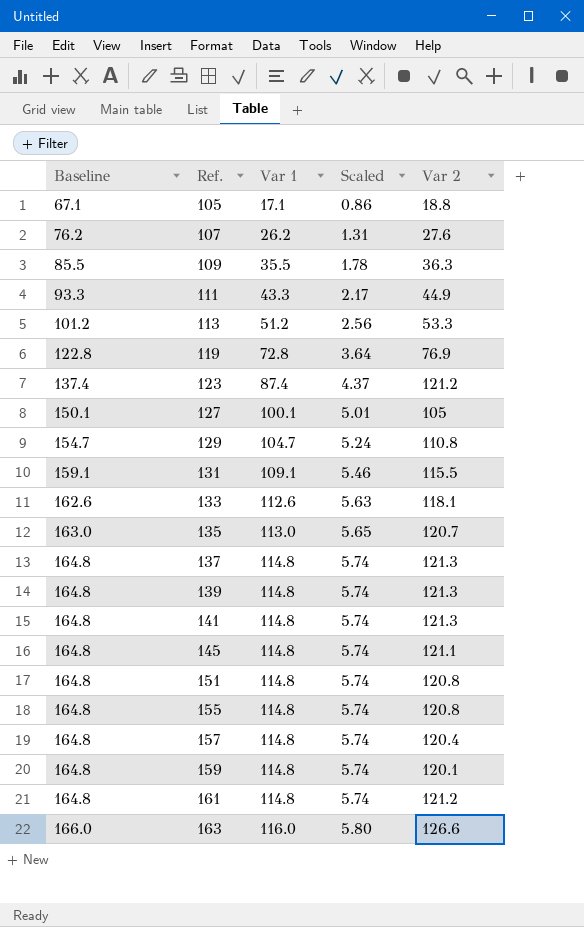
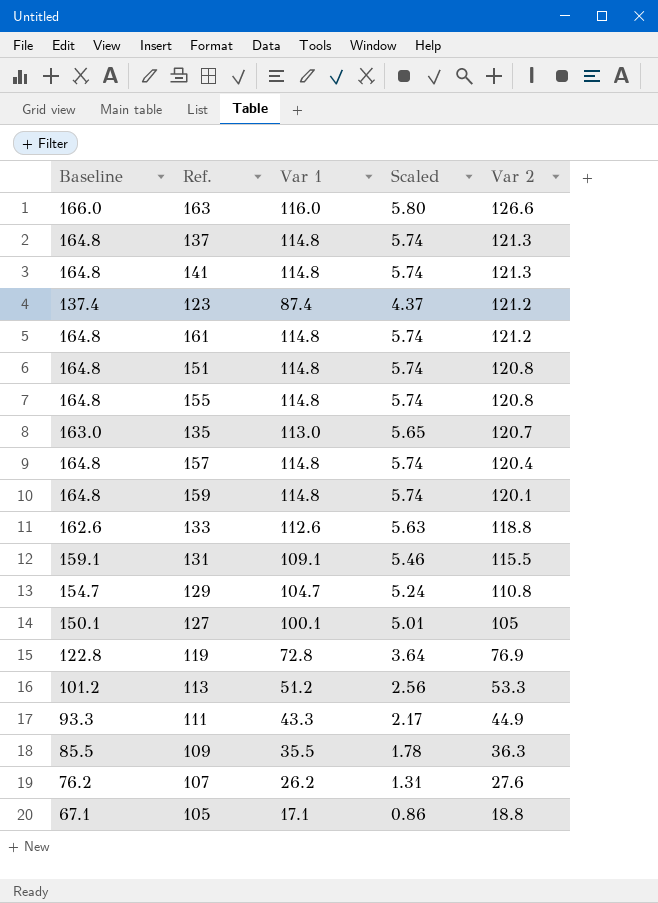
row order: Baseline ascending -> Var 2 descending
row 139: 164.8 | 114.8 | 5.74 | 121.3 -> none
row 145: 164.8 | 114.8 | 5.74 | 121.1 -> none
133 | Var 2: 118.1 -> 118.8

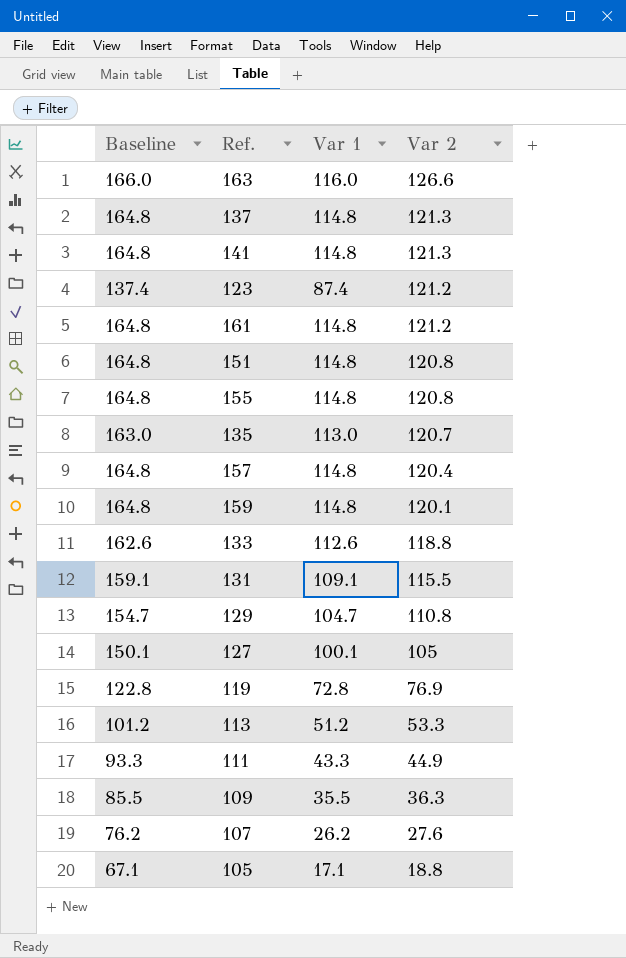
column Scaled | formula: [Var 1] * 0.05 -> none

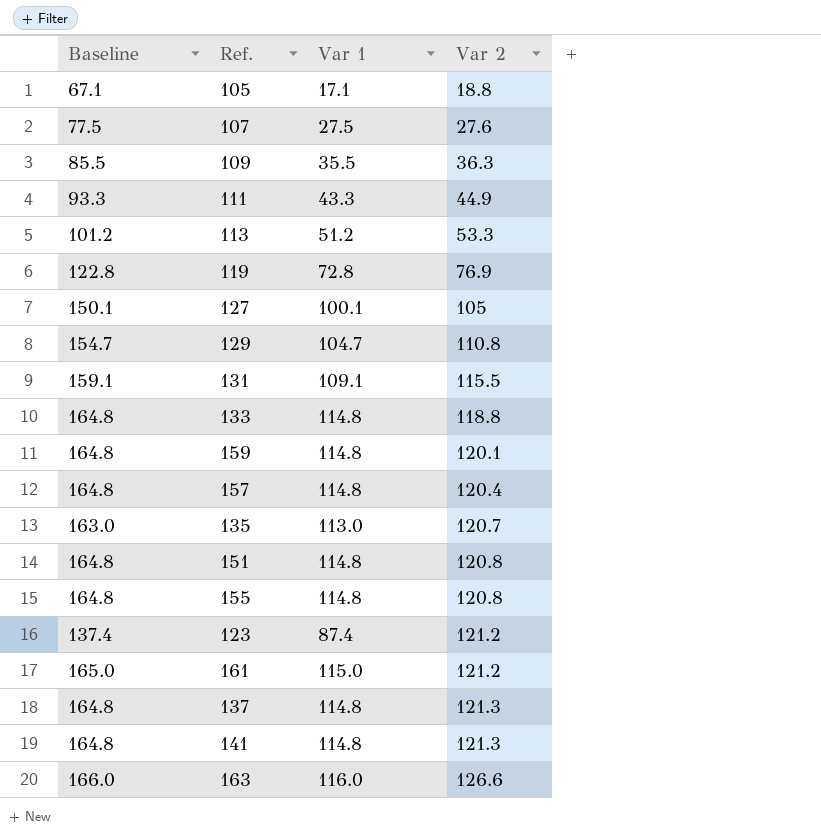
row order: Var 2 descending -> Var 2 ascending
107 | Baseline: 76.2 -> 77.5
107 | Var 1: 26.2 -> 27.5
133 | Baseline: 162.6 -> 164.8
133 | Var 1: 112.6 -> 114.8
161 | Baseline: 164.8 -> 165.0
161 | Var 1: 114.8 -> 115.0

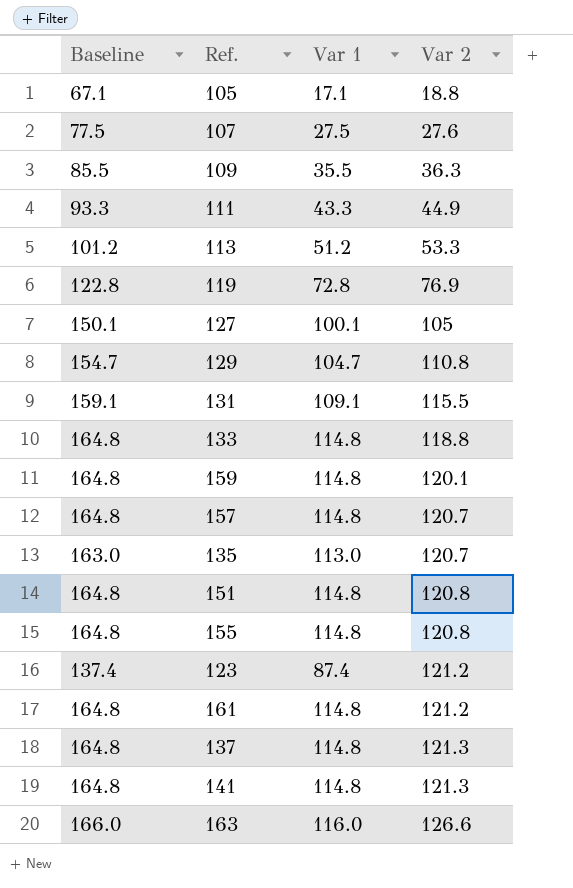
157 | Var 2: 120.4 -> 120.7
161 | Baseline: 165.0 -> 164.8
161 | Var 1: 115.0 -> 114.8

